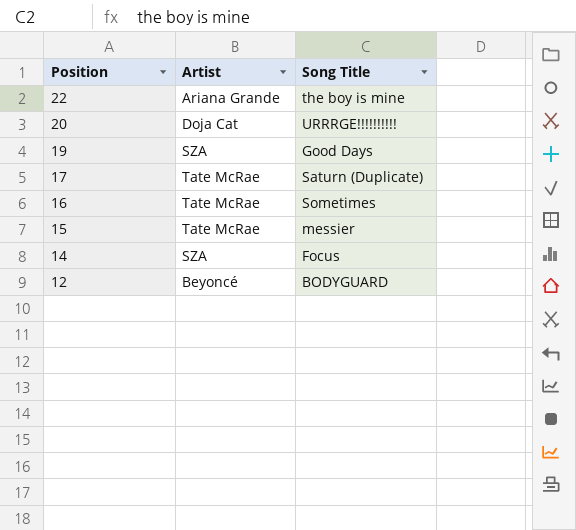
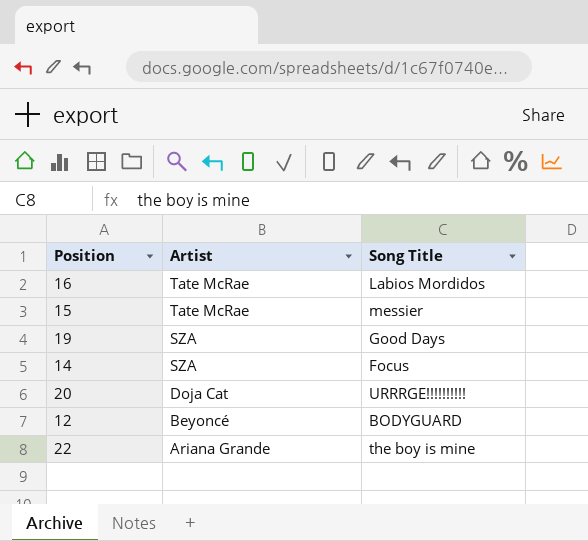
row order: Position descending -> Artist descending
row 17: Tate McRae | Saturn (Duplicate) -> none
16 | Song Title: Sometimes -> Labios Mordidos

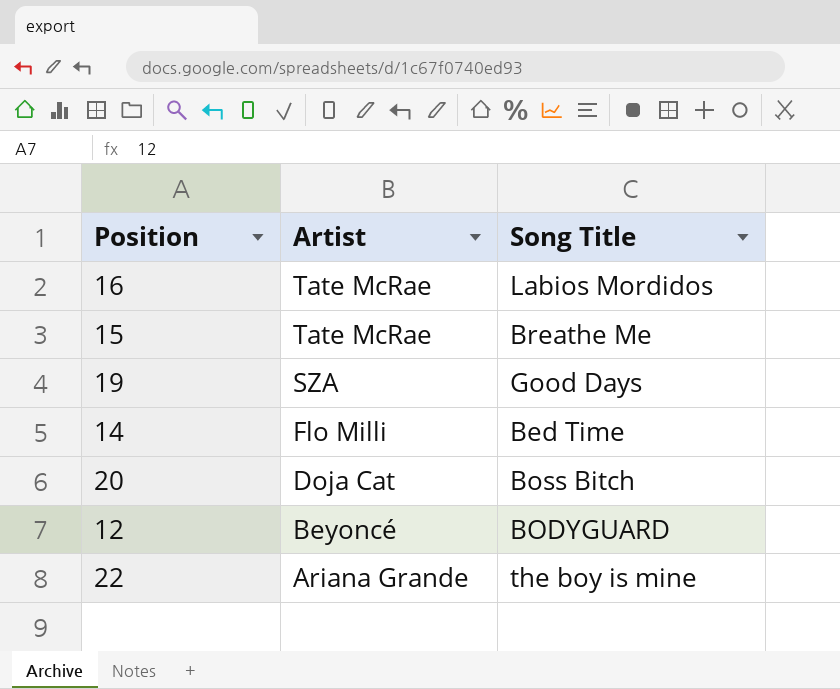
15 | Song Title: messier -> Breathe Me
14 | Artist: SZA -> Flo Milli
14 | Song Title: Focus -> Bed Time
20 | Song Title: URRRGE!!!!!!!!!! -> Boss Bitch

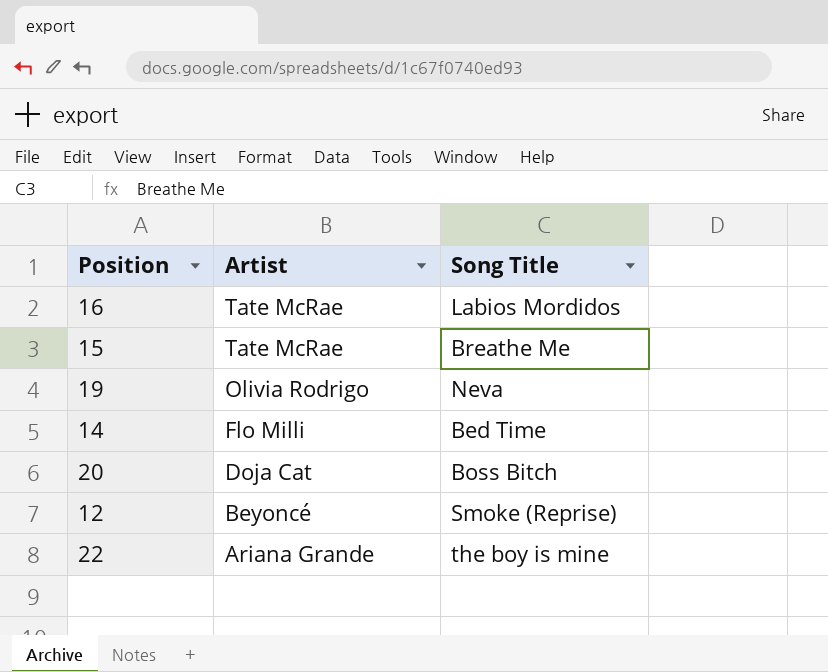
19 | Artist: SZA -> Olivia Rodrigo
19 | Song Title: Good Days -> Neva
12 | Song Title: BODYGUARD -> Smoke (Reprise)

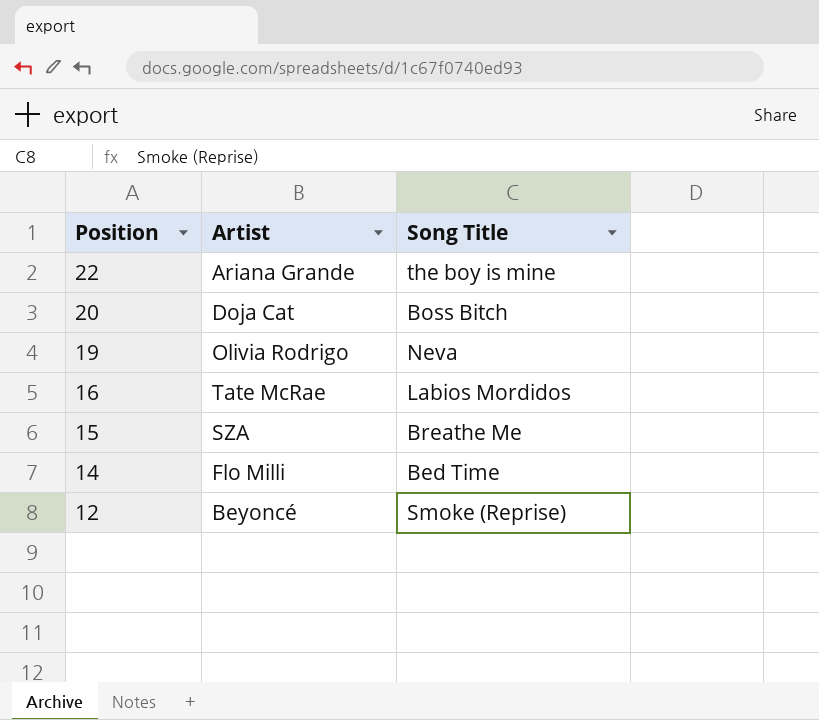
row order: Artist descending -> Position descending
15 | Artist: Tate McRae -> SZA

